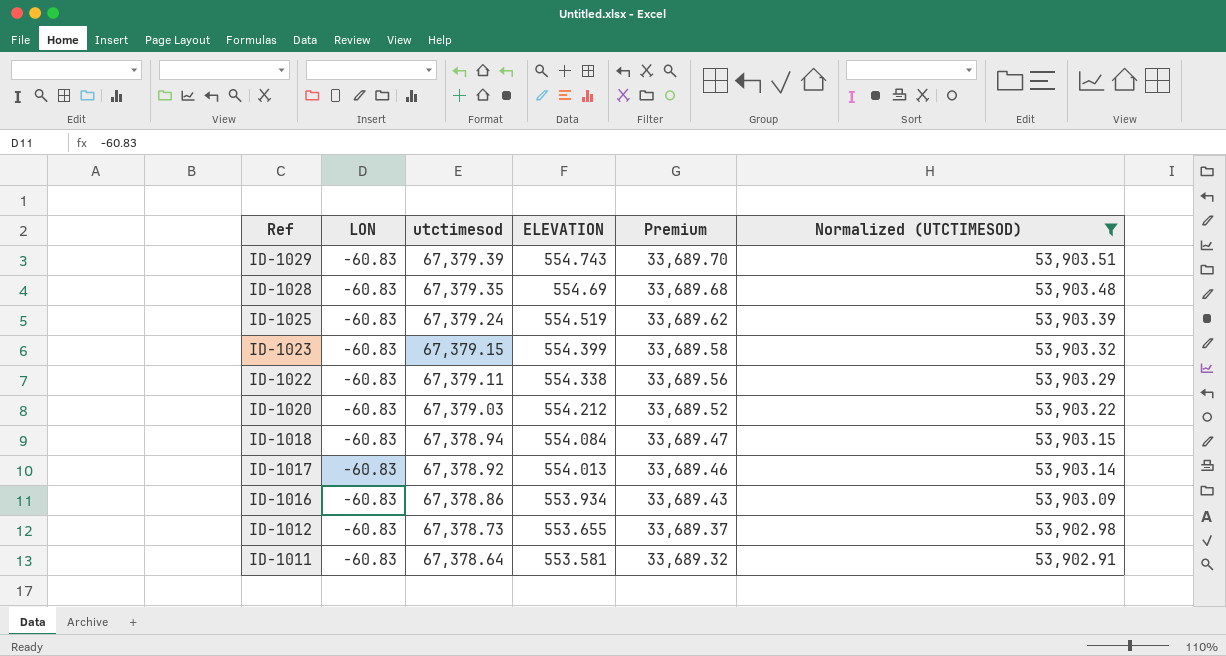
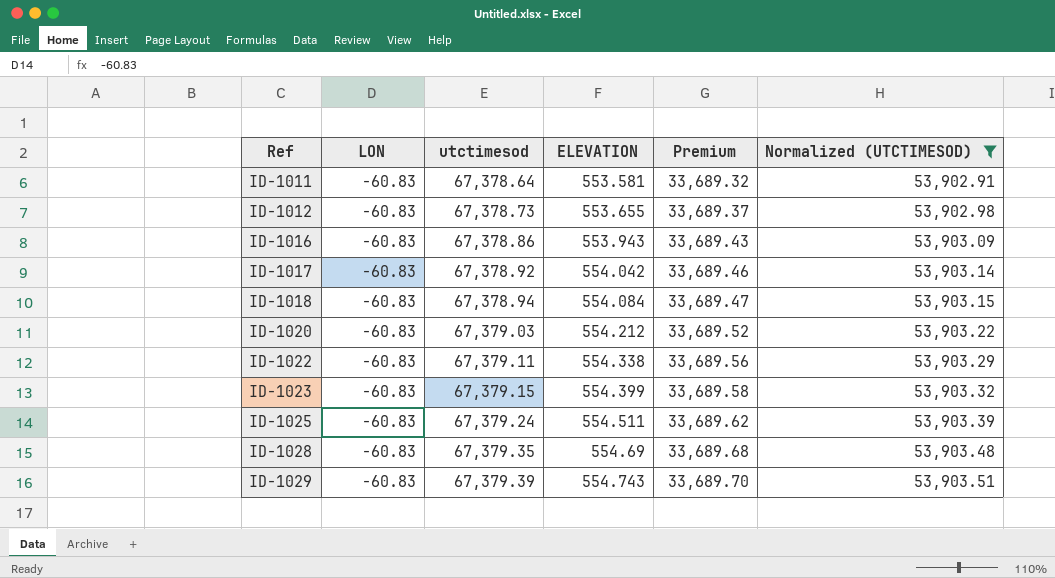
row order: Ref descending -> Ref ascending
ID-1016 | ELEVATION: 553.934 -> 553.943
ID-1017 | ELEVATION: 554.013 -> 554.042
ID-1025 | ELEVATION: 554.519 -> 554.511

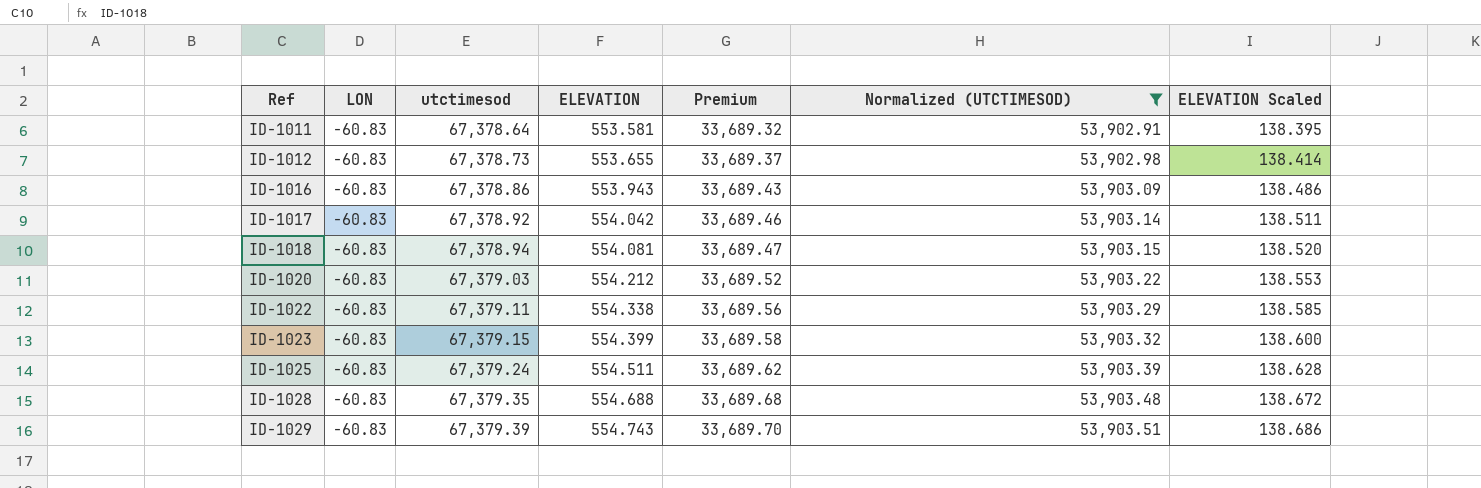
column ELEVATION Scaled | formula: none -> [ELEVATION] * 0.25
ID-1018 | ELEVATION: 554.084 -> 554.081
ID-1028 | ELEVATION: 554.69 -> 554.688

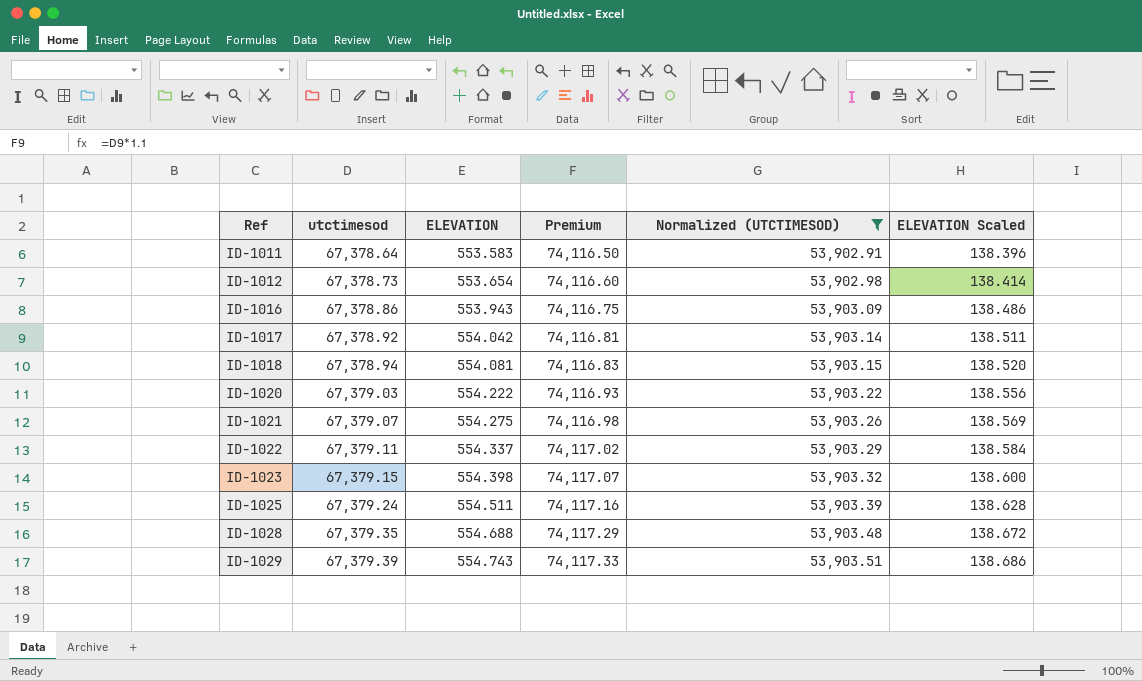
column LON | position: 2 -> none
column Premium | formula: [utctimesod] * 0.5 -> [utctimesod] * 1.1
ID-1011 | ELEVATION: 553.581 -> 553.583
ID-1011 | ELEVATION Scaled: 138.395 -> 138.396
ID-1012 | ELEVATION: 553.655 -> 553.654
ID-1020 | ELEVATION: 554.212 -> 554.222
ID-1020 | ELEVATION Scaled: 138.553 -> 138.556
row ID-1021: none -> 67,379.07 | 554.275 | 74,116.98 | 53,903.26 | 138.569
ID-1022 | ELEVATION: 554.338 -> 554.337
ID-1022 | ELEVATION Scaled: 138.585 -> 138.584
ID-1023 | ELEVATION: 554.399 -> 554.398

